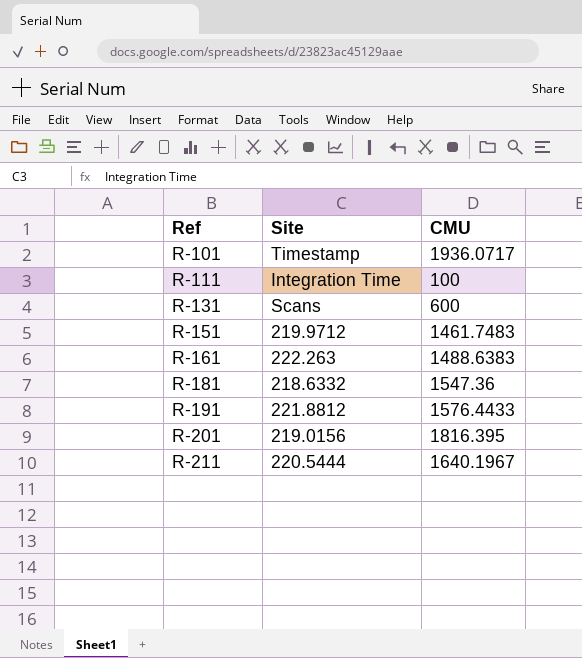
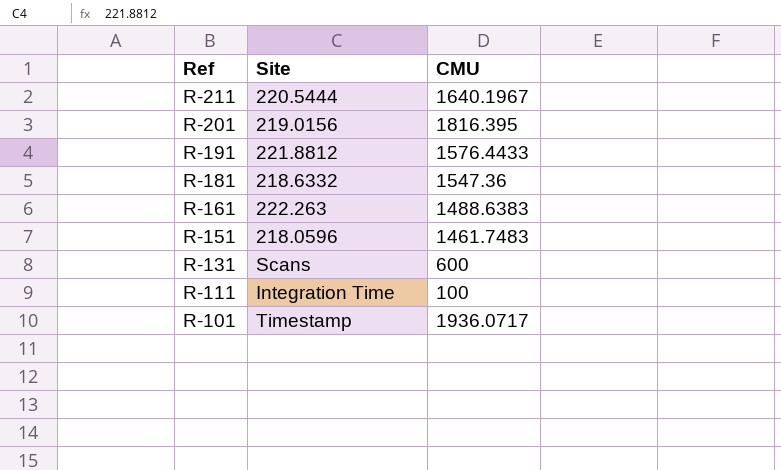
row order: Ref ascending -> Ref descending
R-151 | Site: 219.9712 -> 218.0596

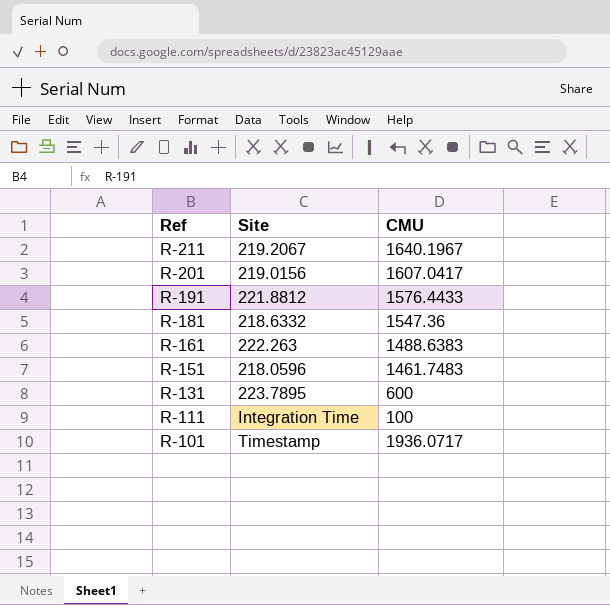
R-211 | Site: 220.5444 -> 219.2067
R-201 | CMU: 1816.395 -> 1607.0417
R-131 | Site: Scans -> 223.7895

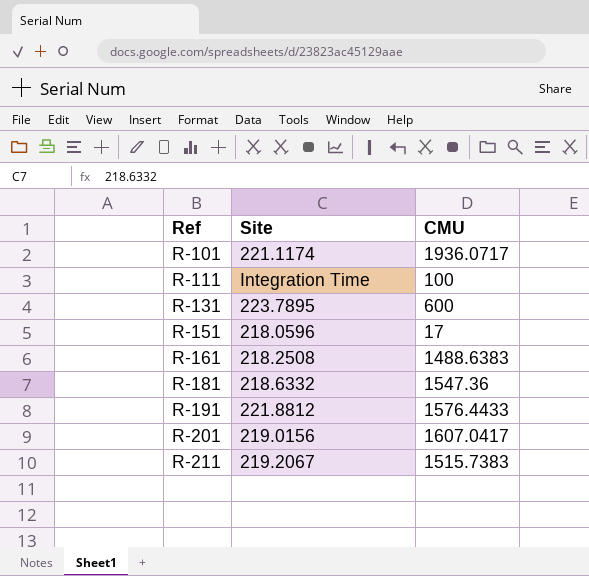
row order: Ref descending -> Ref ascending
R-101 | Site: Timestamp -> 221.1174
R-151 | CMU: 1461.7483 -> 17
R-161 | Site: 222.263 -> 218.2508
R-211 | CMU: 1640.1967 -> 1515.7383

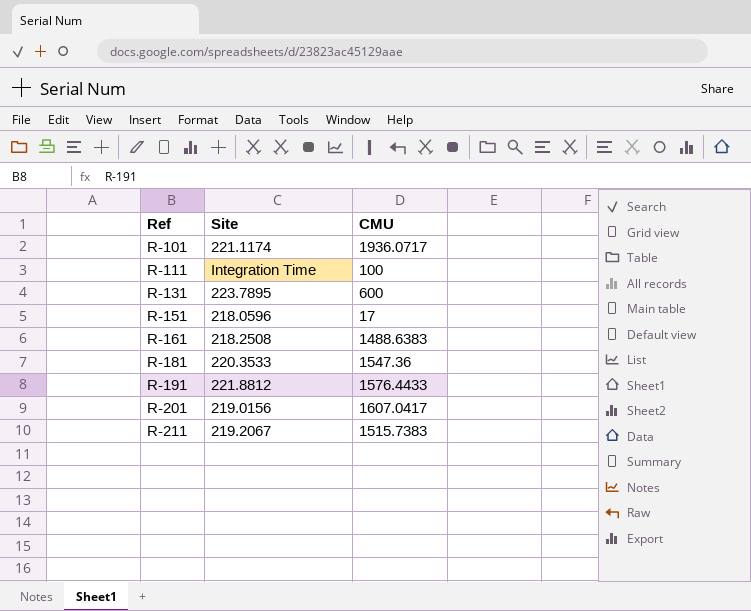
R-181 | Site: 218.6332 -> 220.3533

